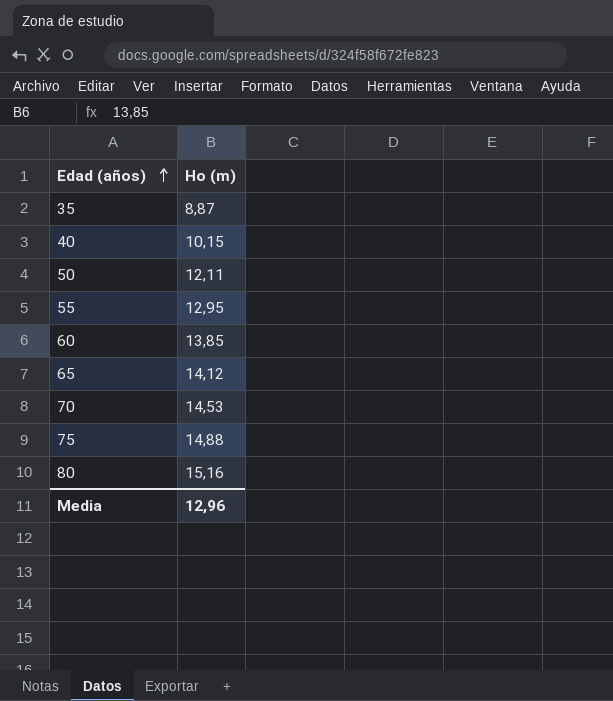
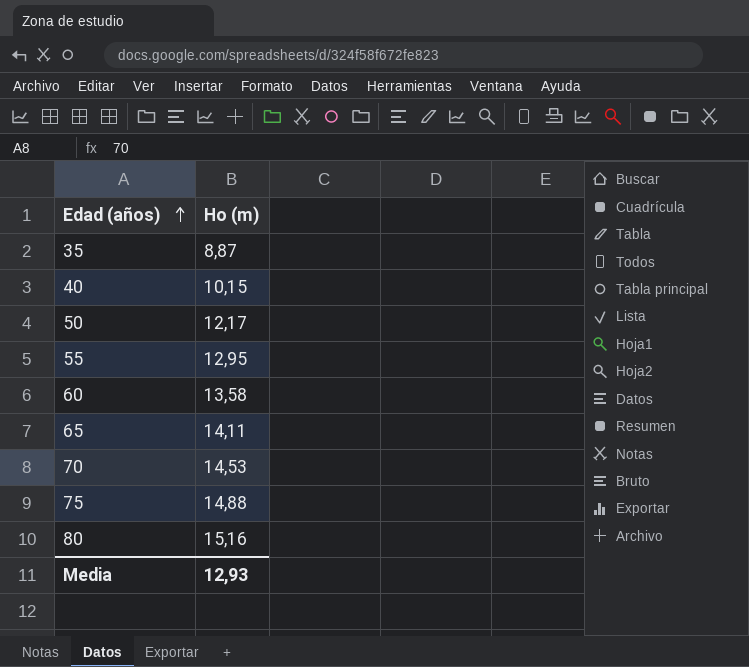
50 | Ho (m): 12,11 -> 12,17
60 | Ho (m): 13,85 -> 13,58
65 | Ho (m): 14,12 -> 14,11
Media | Ho (m): 12,96 -> 12,93

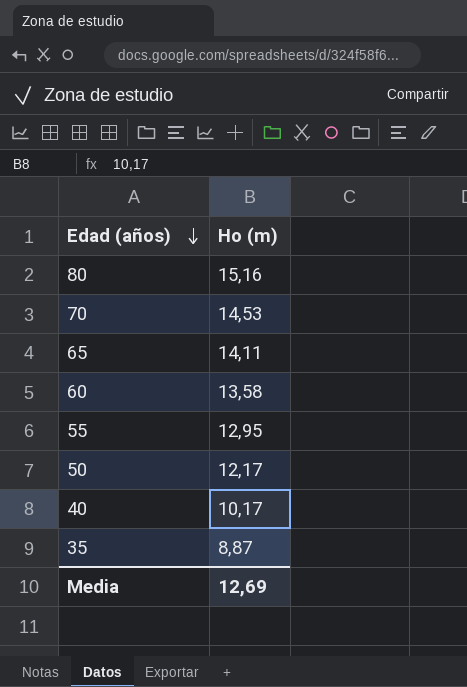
row order: Edad (años) ascending -> Edad (años) descending
row 75: 14,88 -> none
40 | Ho (m): 10,15 -> 10,17
Media | Ho (m): 12,93 -> 12,69

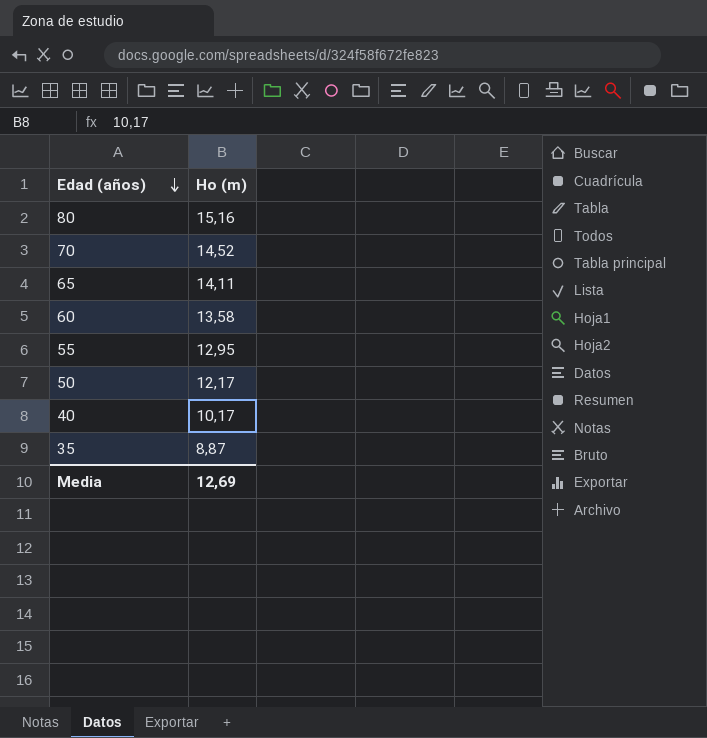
70 | Ho (m): 14,53 -> 14,52

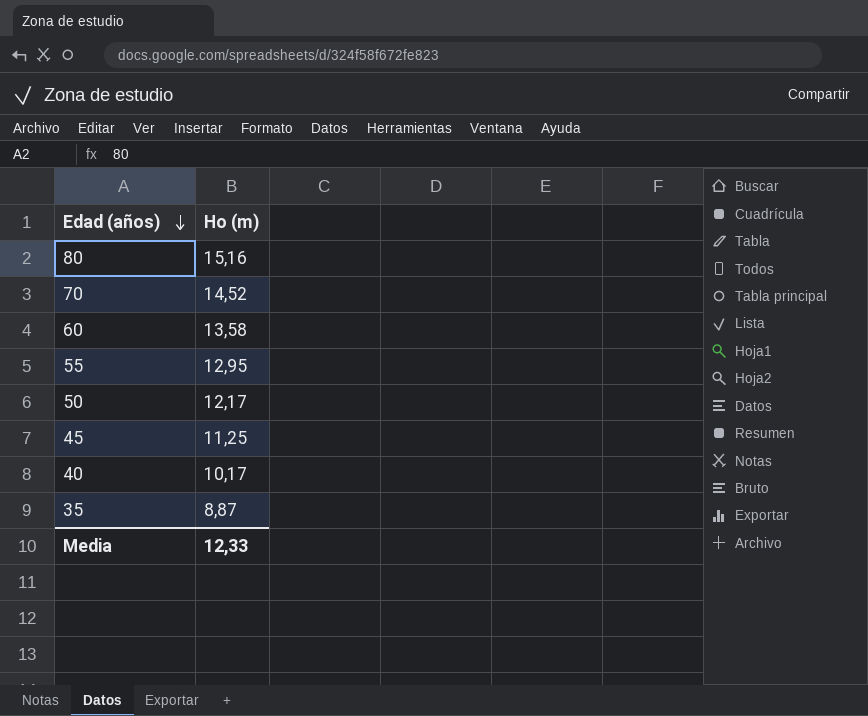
row 65: 14,11 -> none
row 45: none -> 11,25
Media | Ho (m): 12,69 -> 12,33

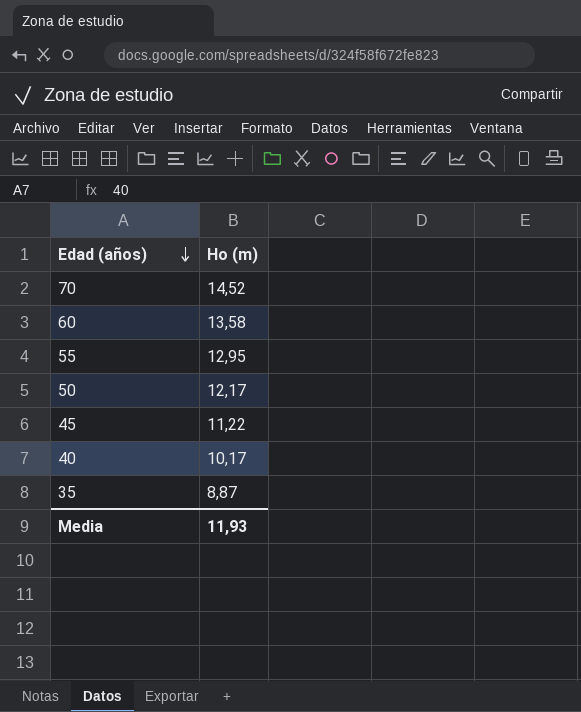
row 80: 15,16 -> none
45 | Ho (m): 11,25 -> 11,22
Media | Ho (m): 12,33 -> 11,93

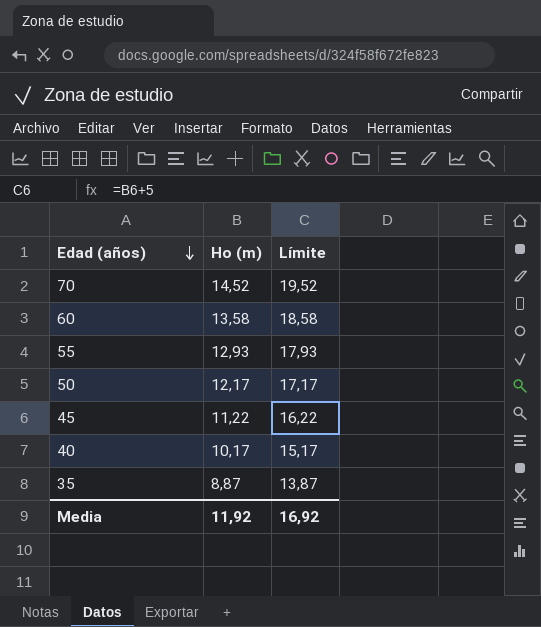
column Límite | formula: none -> [Ho (m)] + 5
55 | Ho (m): 12,95 -> 12,93
Media | Ho (m): 11,93 -> 11,92

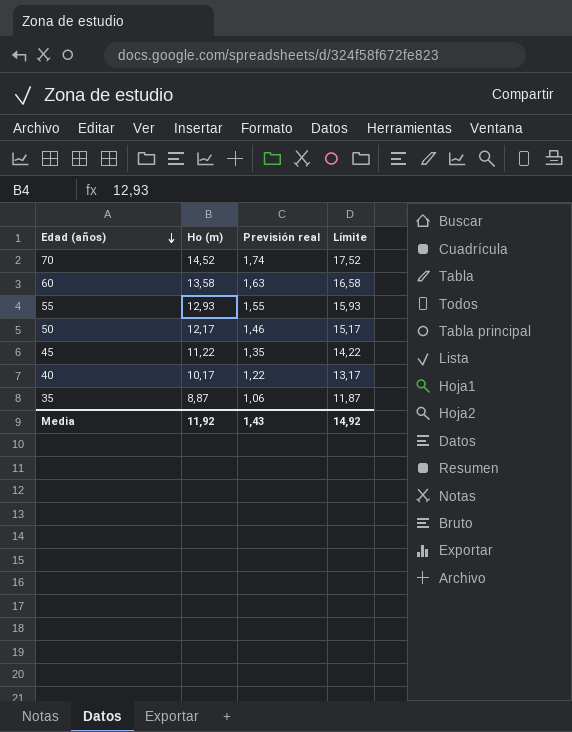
column Previsión real | formula: none -> [Ho (m)] * 0,12
column Límite | formula: [Ho (m)] + 5 -> [Ho (m)] + 3
Media | Límite: 16,92 -> 14,92

